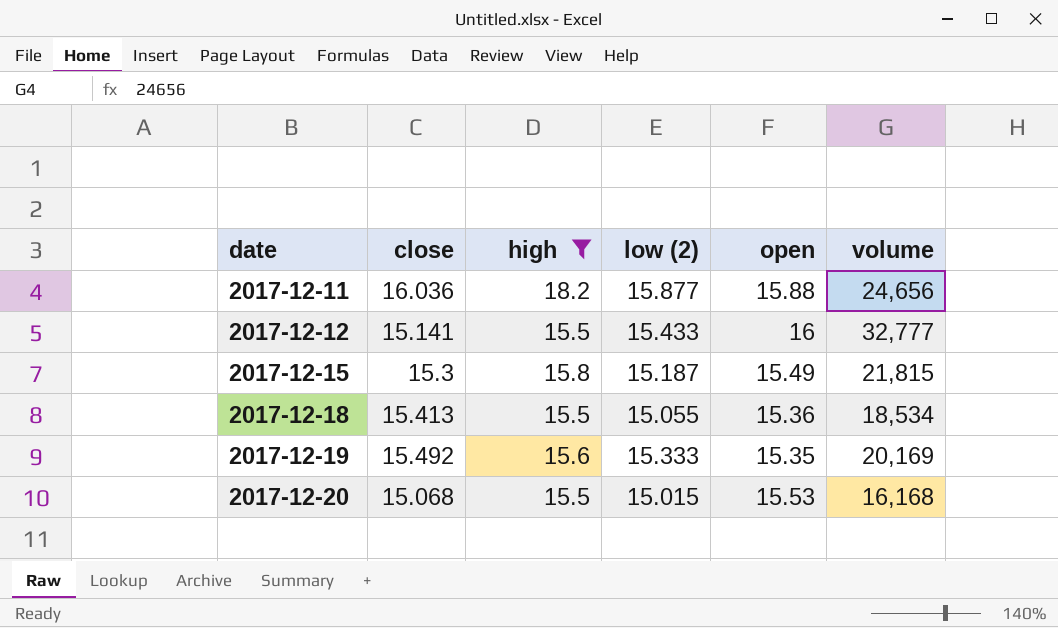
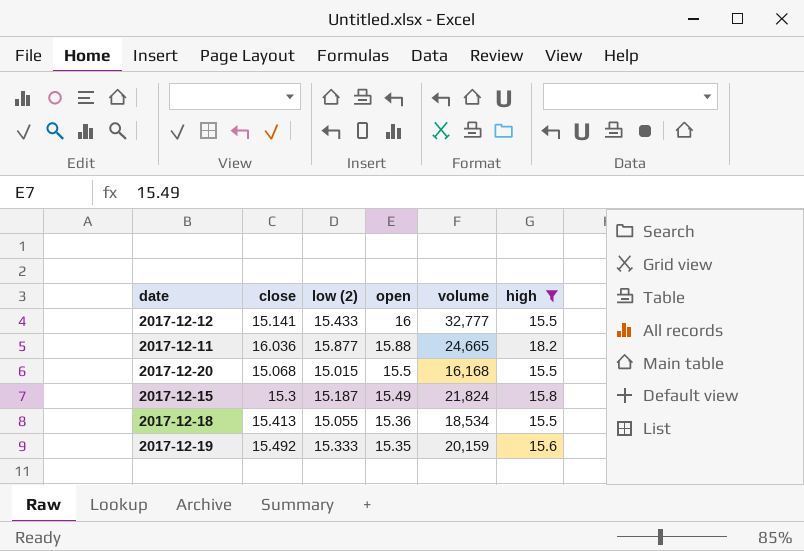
row order: date ascending -> open descending
column high | position: 3 -> 6
2017-12-11 | volume: 24,656 -> 24,665
2017-12-20 | open: 15.53 -> 15.5
2017-12-15 | volume: 21,815 -> 21,824
2017-12-19 | volume: 20,169 -> 20,159

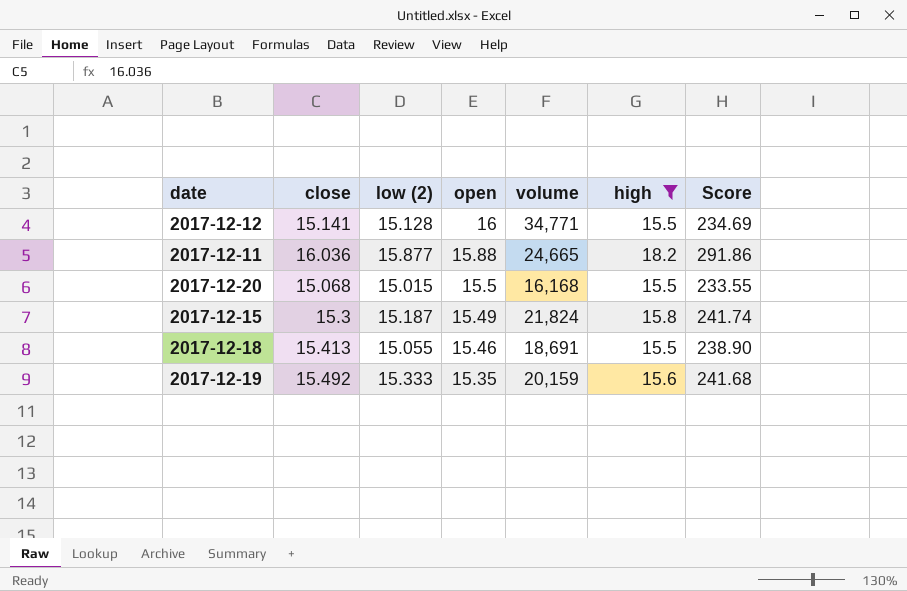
column Score | formula: none -> [close] * [high]
2017-12-12 | low (2): 15.433 -> 15.128
2017-12-12 | volume: 32,777 -> 34,771
2017-12-18 | open: 15.36 -> 15.46
2017-12-18 | volume: 18,534 -> 18,691

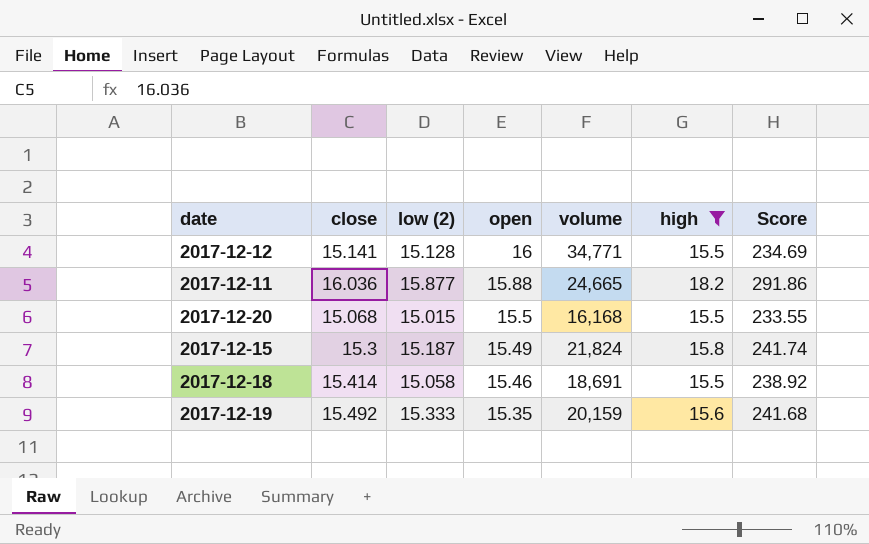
2017-12-18 | close: 15.413 -> 15.414
2017-12-18 | low (2): 15.055 -> 15.058
2017-12-18 | Score: 238.90 -> 238.92

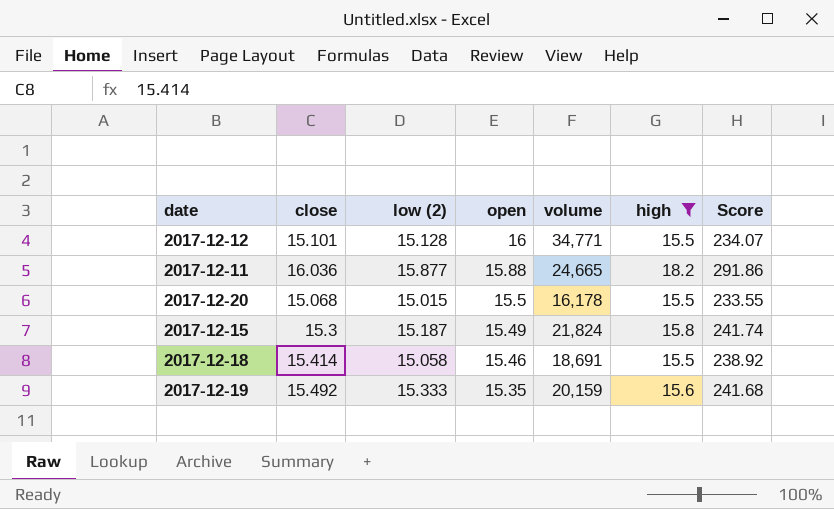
2017-12-12 | close: 15.141 -> 15.101
2017-12-12 | Score: 234.69 -> 234.07
2017-12-20 | volume: 16,168 -> 16,178

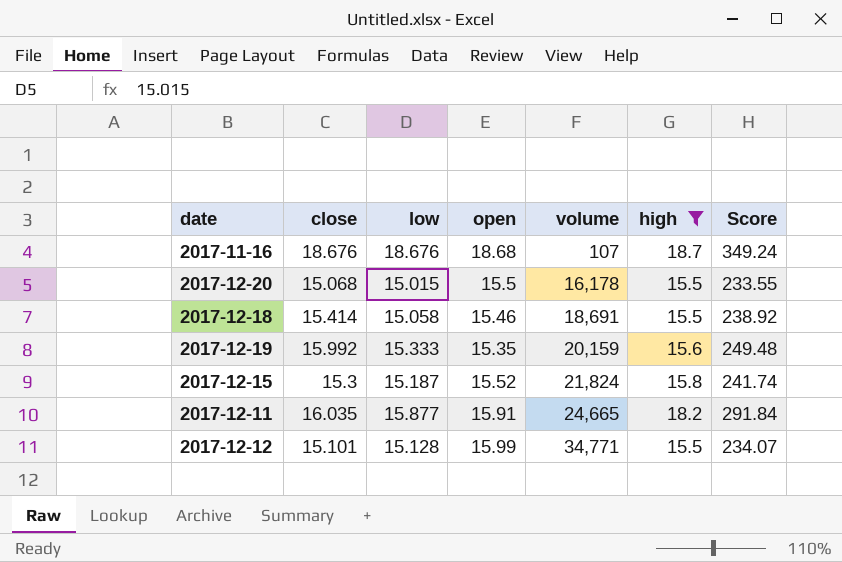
row order: open descending -> volume ascending
column name: low (2) -> low
row 2017-11-16: none -> 18.676 | 18.676 | 18.68 | 107 | 18.7 | 349.24
2017-12-19 | close: 15.492 -> 15.992
2017-12-19 | Score: 241.68 -> 249.48
2017-12-15 | open: 15.49 -> 15.52
2017-12-11 | close: 16.036 -> 16.035
2017-12-11 | open: 15.88 -> 15.91
2017-12-11 | Score: 291.86 -> 291.84
2017-12-12 | open: 16 -> 15.99

